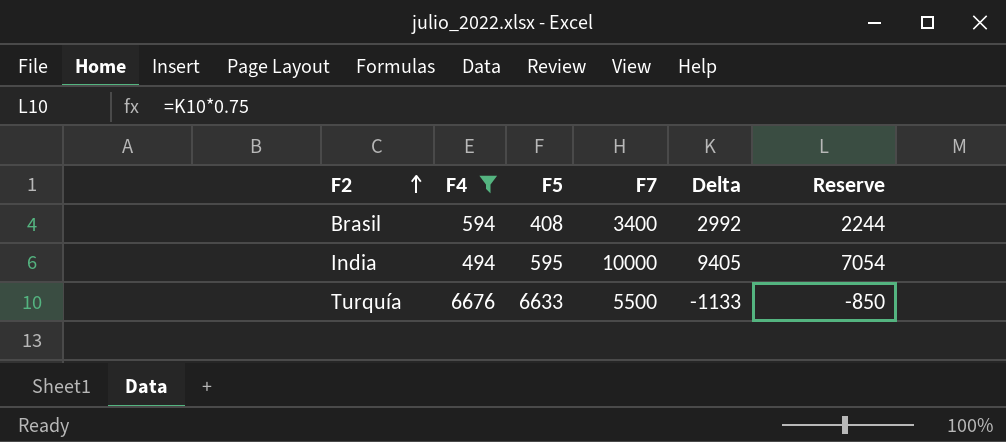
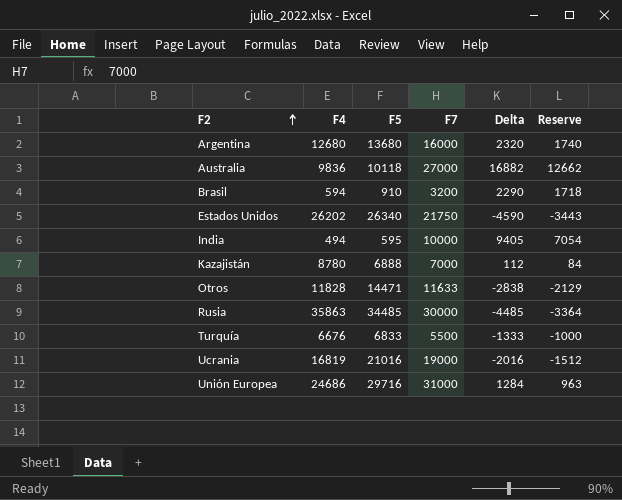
filter: F4 <= 6676 -> none
Brasil | F5: 408 -> 910
Brasil | F7: 3400 -> 3200
Brasil | Delta: 2992 -> 2290
Brasil | Reserve: 2244 -> 1718
Turquía | F5: 6633 -> 6833
Turquía | Delta: -1133 -> -1333
Turquía | Reserve: -850 -> -1000

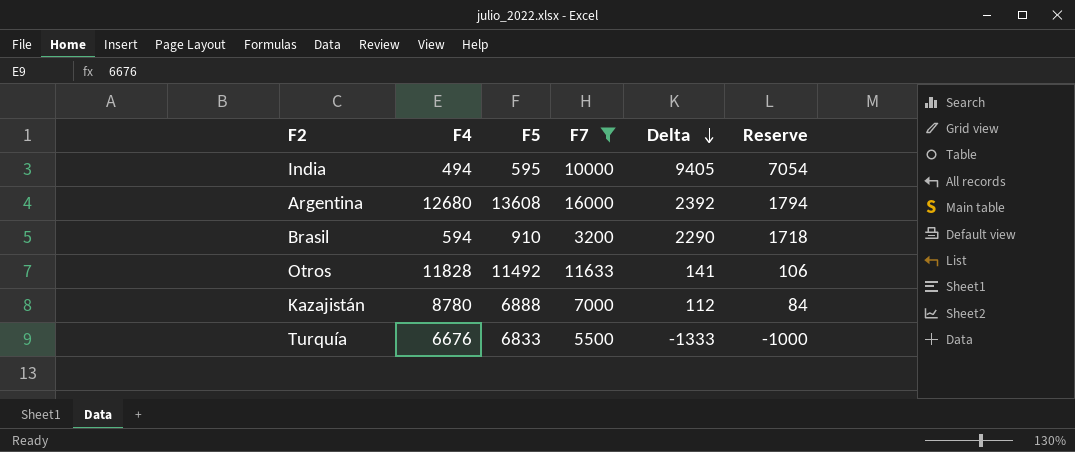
filter: none -> F7 <= 16000
row order: F2 ascending -> Delta descending
Argentina | F5: 13680 -> 13608
Argentina | Delta: 2320 -> 2392
Argentina | Reserve: 1740 -> 1794
Otros | F5: 14471 -> 11492
Otros | Delta: -2838 -> 141
Otros | Reserve: -2129 -> 106

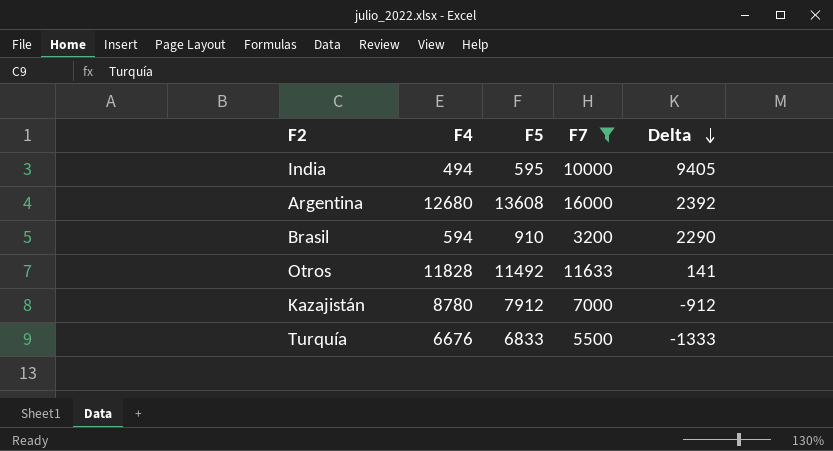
column Reserve | formula: [Delta] * 0.75 -> none
Kazajistán | F5: 6888 -> 7912
Kazajistán | Delta: 112 -> -912

